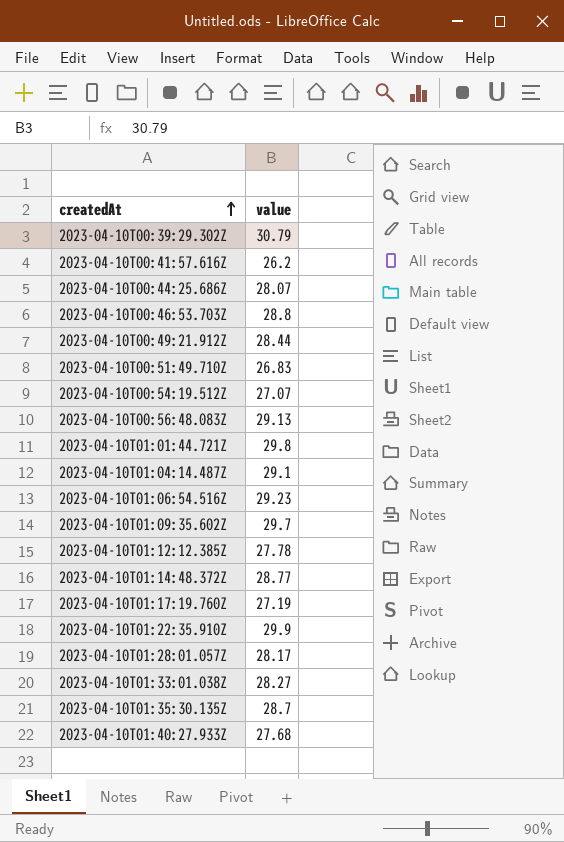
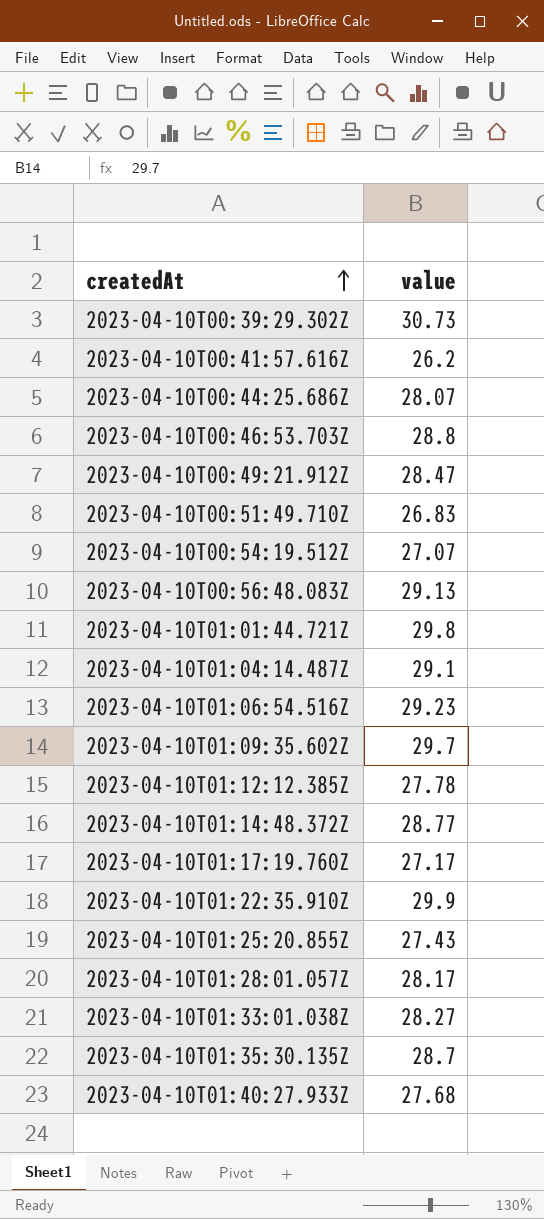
2023-04-10T00:39:29.302Z | value: 30.79 -> 30.73
2023-04-10T00:49:21.912Z | value: 28.44 -> 28.47
2023-04-10T01:17:19.760Z | value: 27.19 -> 27.17
row 2023-04-10T01:25:20.855Z: none -> 27.43

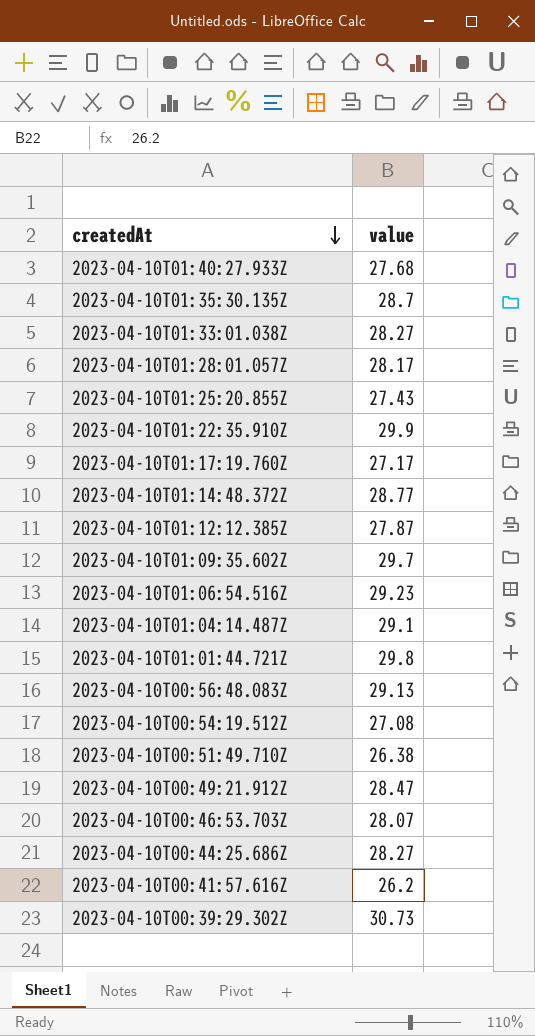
row order: createdAt ascending -> createdAt descending
2023-04-10T01:12:12.385Z | value: 27.78 -> 27.87
2023-04-10T00:54:19.512Z | value: 27.07 -> 27.08
2023-04-10T00:51:49.710Z | value: 26.83 -> 26.38
2023-04-10T00:46:53.703Z | value: 28.8 -> 28.07
2023-04-10T00:44:25.686Z | value: 28.07 -> 28.27

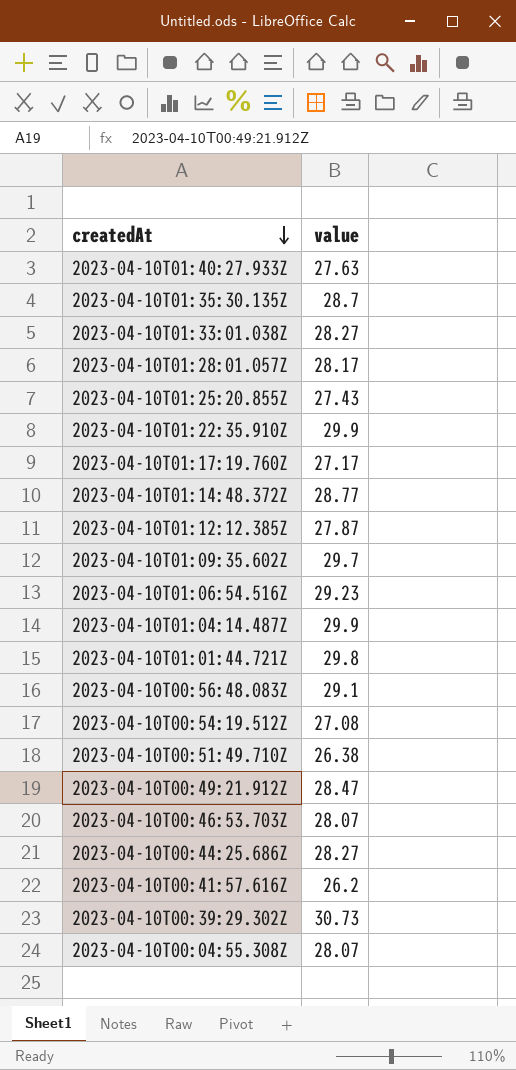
2023-04-10T01:40:27.933Z | value: 27.68 -> 27.63
2023-04-10T01:04:14.487Z | value: 29.1 -> 29.9
2023-04-10T00:56:48.083Z | value: 29.13 -> 29.1
row 2023-04-10T00:04:55.308Z: none -> 28.07

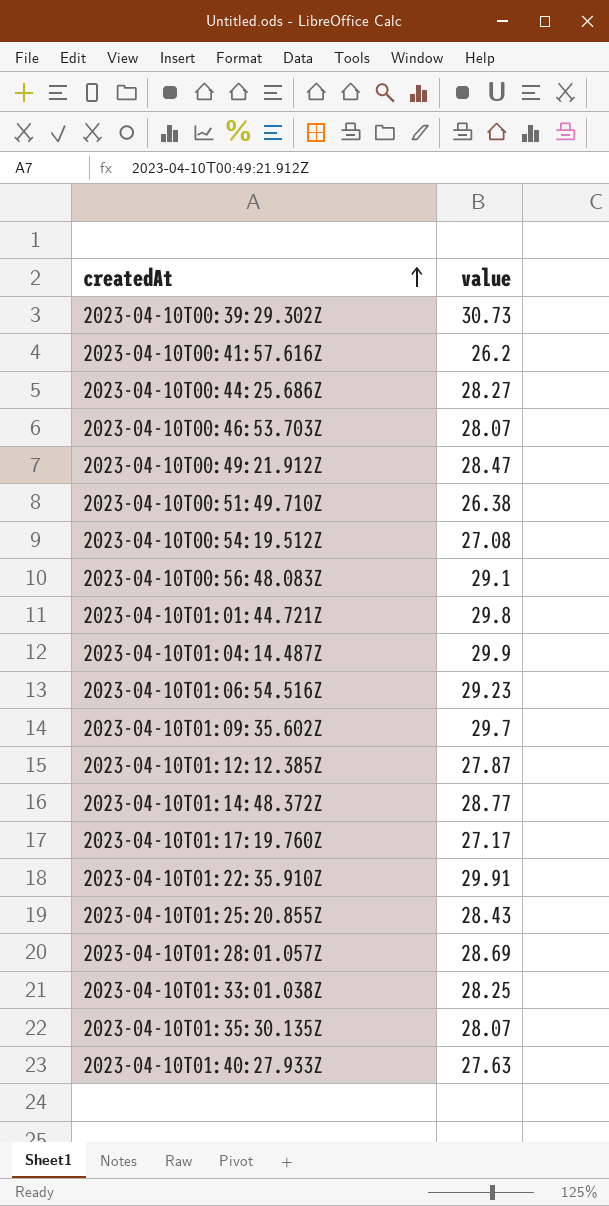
row order: createdAt descending -> createdAt ascending
row 2023-04-10T00:04:55.308Z: 28.07 -> none
2023-04-10T01:22:35.910Z | value: 29.9 -> 29.91
2023-04-10T01:25:20.855Z | value: 27.43 -> 28.43
2023-04-10T01:28:01.057Z | value: 28.17 -> 28.69
2023-04-10T01:33:01.038Z | value: 28.27 -> 28.25
2023-04-10T01:35:30.135Z | value: 28.7 -> 28.07

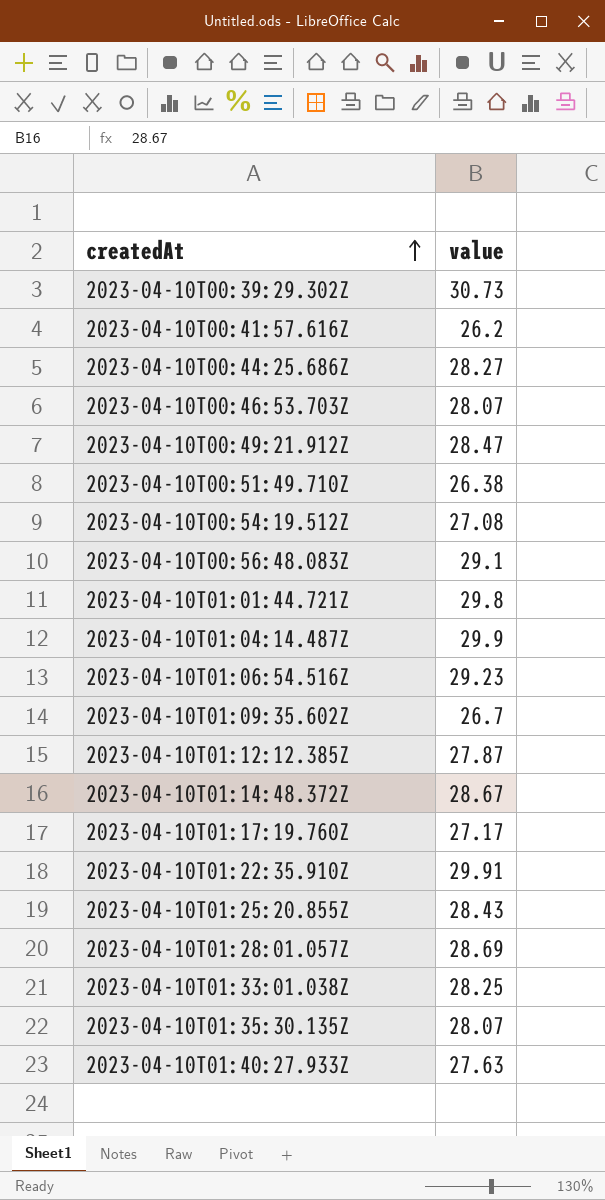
2023-04-10T01:09:35.602Z | value: 29.7 -> 26.7
2023-04-10T01:14:48.372Z | value: 28.77 -> 28.67

